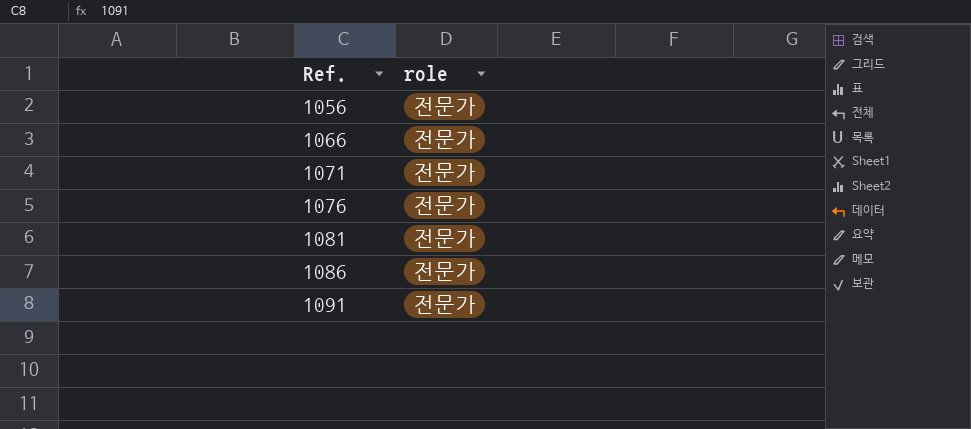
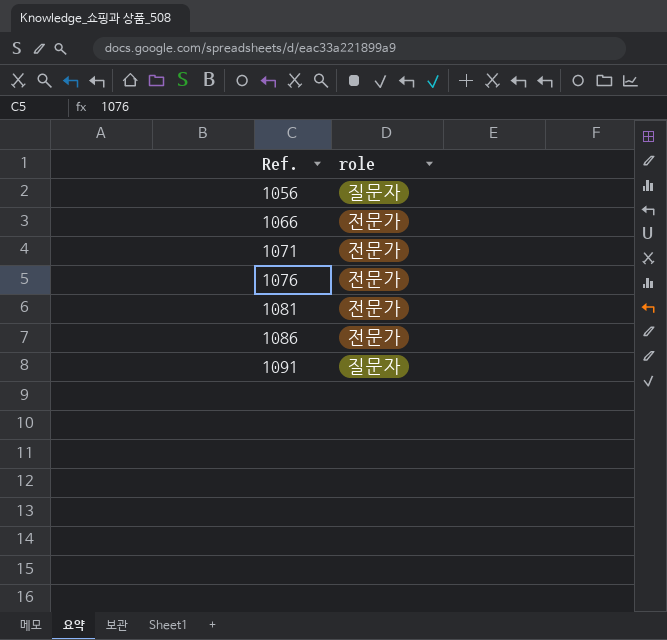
1056 | role: 전문가 -> 질문자
1091 | role: 전문가 -> 질문자

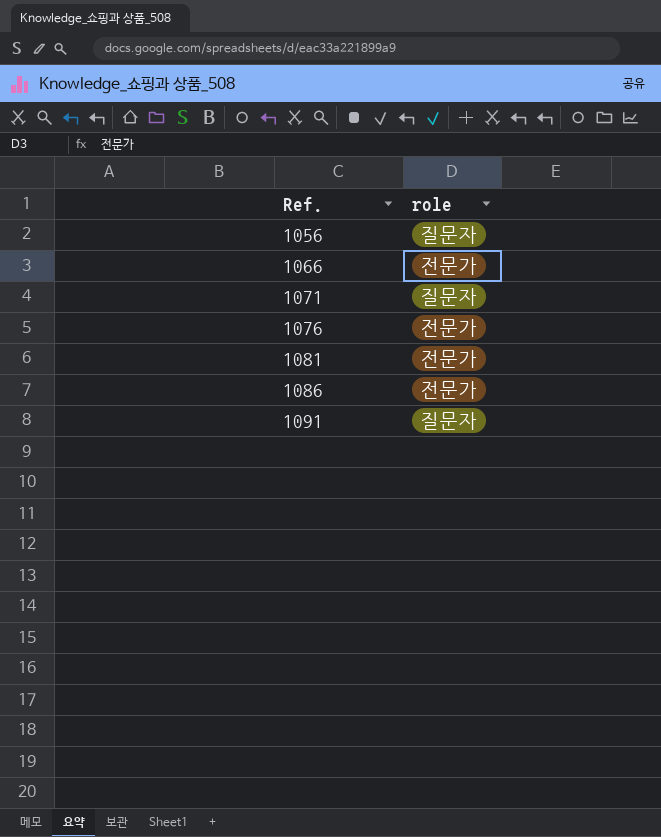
1071 | role: 전문가 -> 질문자

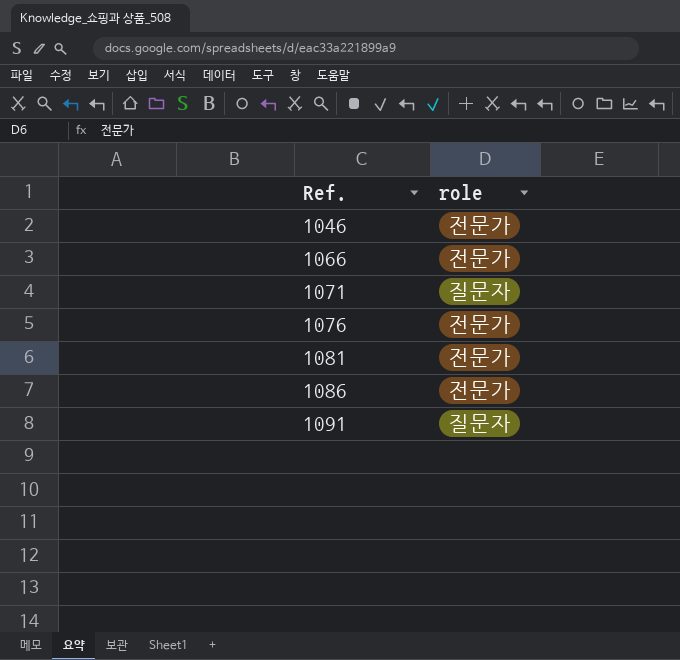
row 1056: 질문자 -> none
row 1046: none -> 전문가

